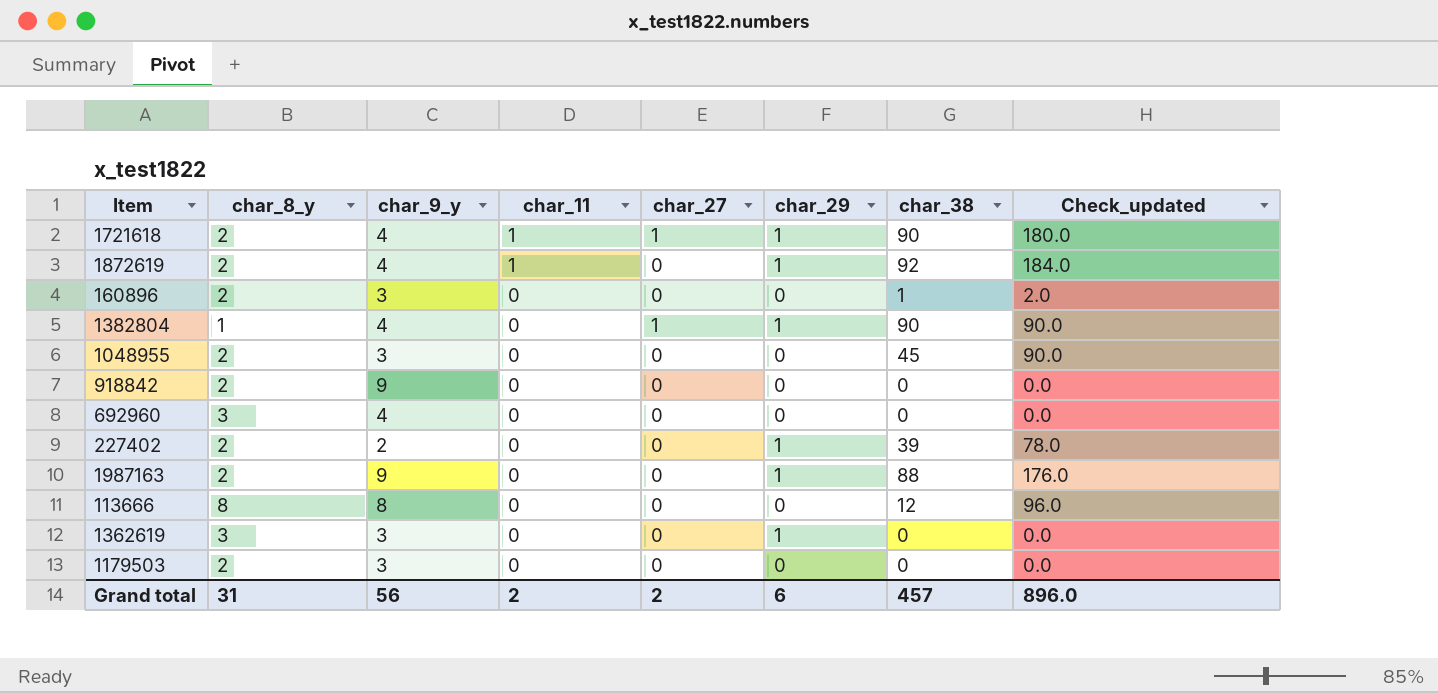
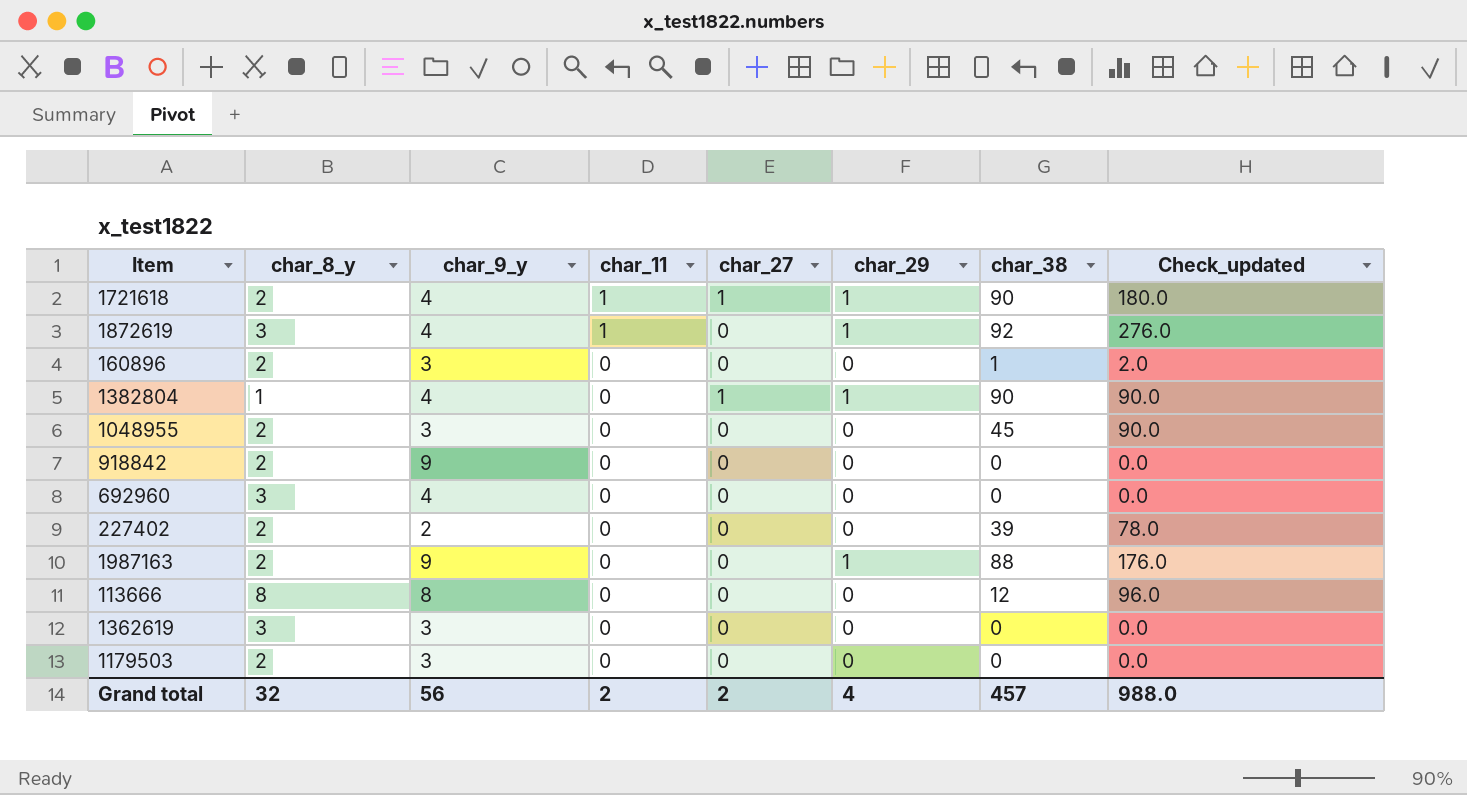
1872619 | char_8_y: 2 -> 3
1872619 | Check_updated: 184.0 -> 276.0
227402 | char_29: 1 -> 0
1362619 | char_29: 1 -> 0
Grand total | char_8_y: 31 -> 32
Grand total | char_29: 6 -> 4
Grand total | Check_updated: 896.0 -> 988.0

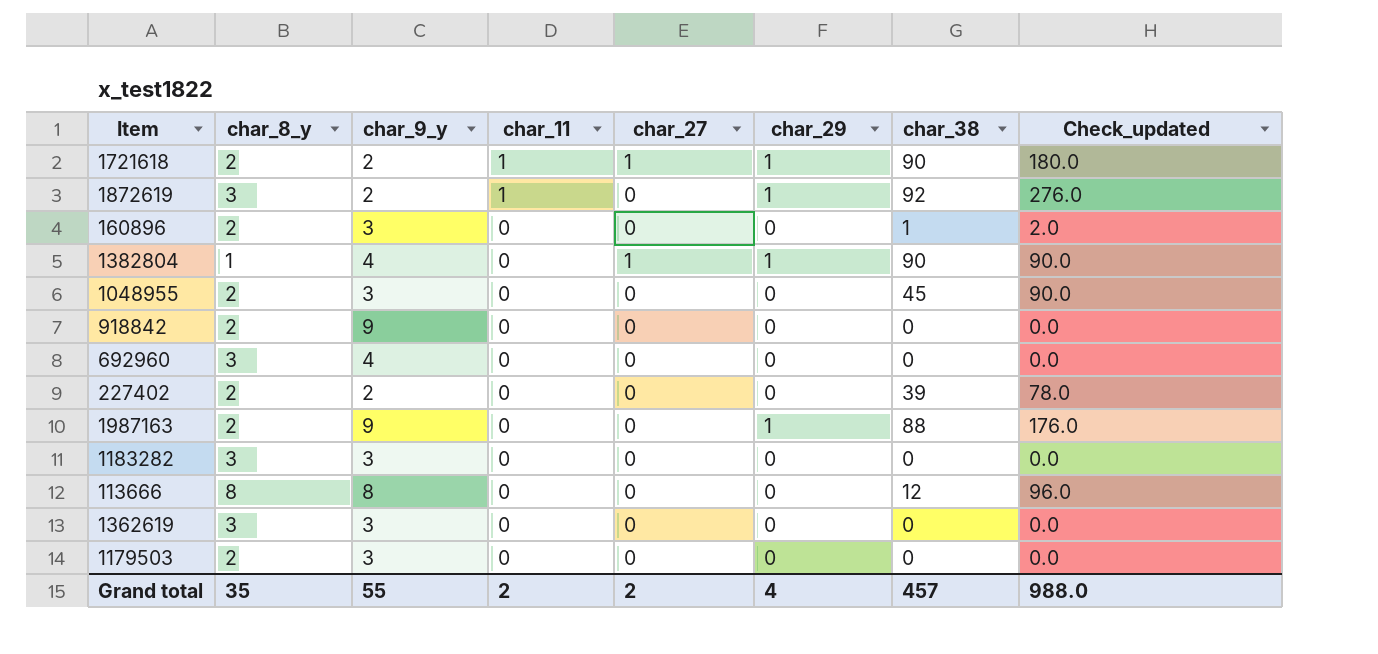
1721618 | char_9_y: 4 -> 2
1872619 | char_9_y: 4 -> 2
row 1183282: none -> 3 | 3 | 0 | 0 | 0 | 0 | 0.0
Grand total | char_8_y: 32 -> 35
Grand total | char_9_y: 56 -> 55

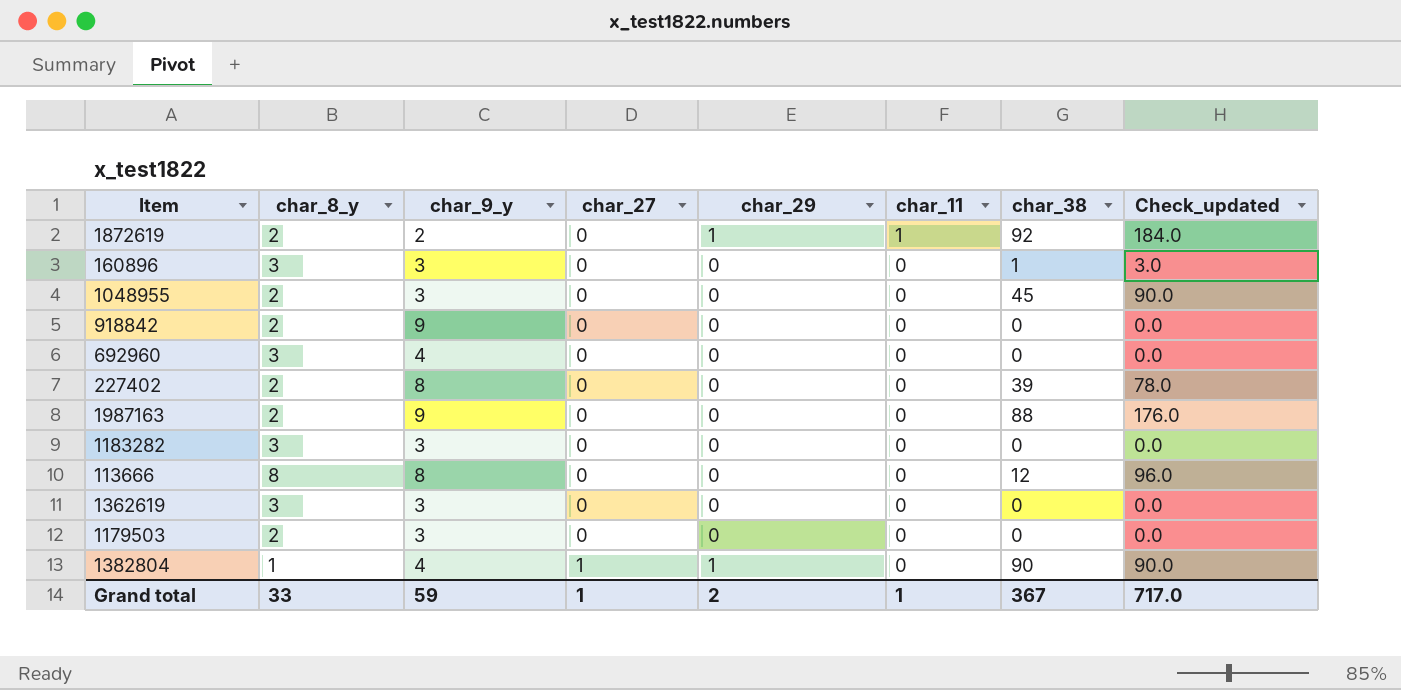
row order: char_11 descending -> char_27 ascending
column char_11 | position: 4 -> 6
row 1721618: 2 | 2 | 1 | 1 | 1 | 90 | 180.0 -> none
1872619 | char_8_y: 3 -> 2
1872619 | Check_updated: 276.0 -> 184.0
160896 | char_8_y: 2 -> 3
160896 | Check_updated: 2.0 -> 3.0
227402 | char_9_y: 2 -> 8
1987163 | char_29: 1 -> 0
Grand total | char_8_y: 35 -> 33
Grand total | char_9_y: 55 -> 59
Grand total | char_27: 2 -> 1
Grand total | char_29: 4 -> 2
Grand total | char_11: 2 -> 1
Grand total | char_38: 457 -> 367
Grand total | Check_updated: 988.0 -> 717.0

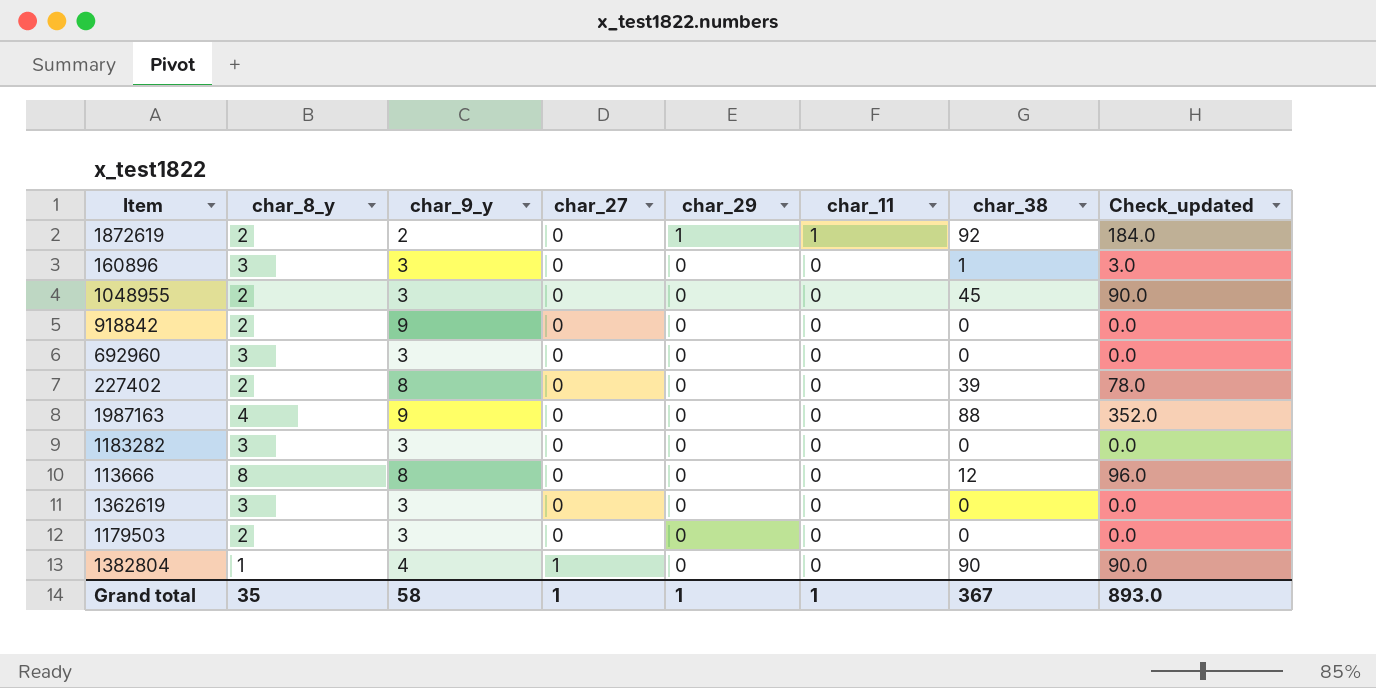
692960 | char_9_y: 4 -> 3
1987163 | char_8_y: 2 -> 4
1987163 | Check_updated: 176.0 -> 352.0
1382804 | char_29: 1 -> 0
Grand total | char_8_y: 33 -> 35
Grand total | char_9_y: 59 -> 58
Grand total | char_29: 2 -> 1
Grand total | Check_updated: 717.0 -> 893.0

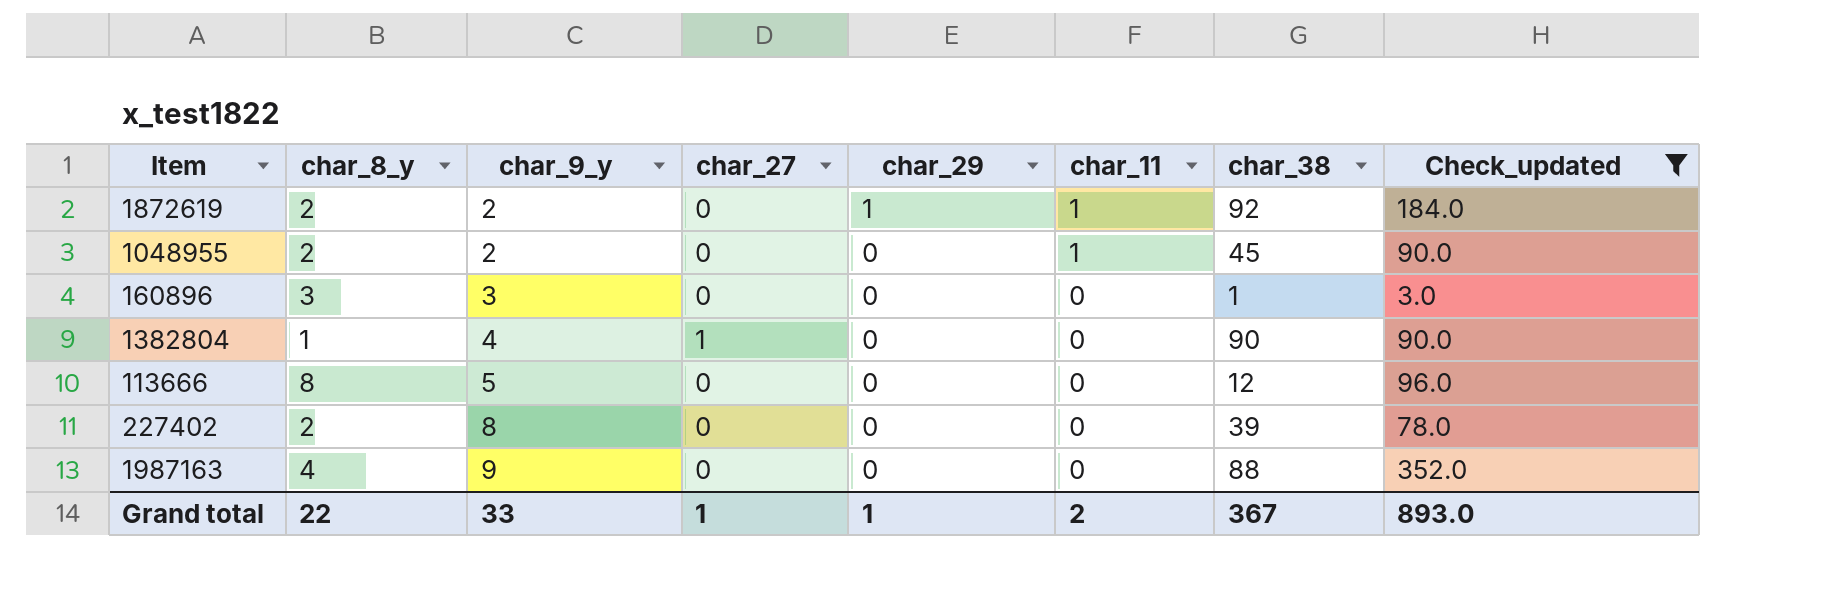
filter: none -> Check_updated != 0.0
row order: char_27 ascending -> char_9_y ascending
1048955 | char_9_y: 3 -> 2
1048955 | char_11: 0 -> 1
113666 | char_9_y: 8 -> 5
Grand total | char_8_y: 35 -> 22
Grand total | char_9_y: 58 -> 33
Grand total | char_11: 1 -> 2

